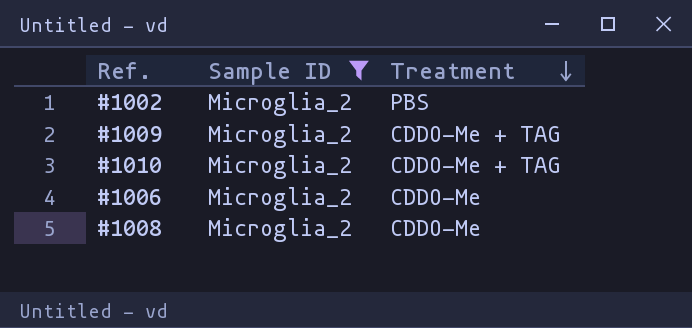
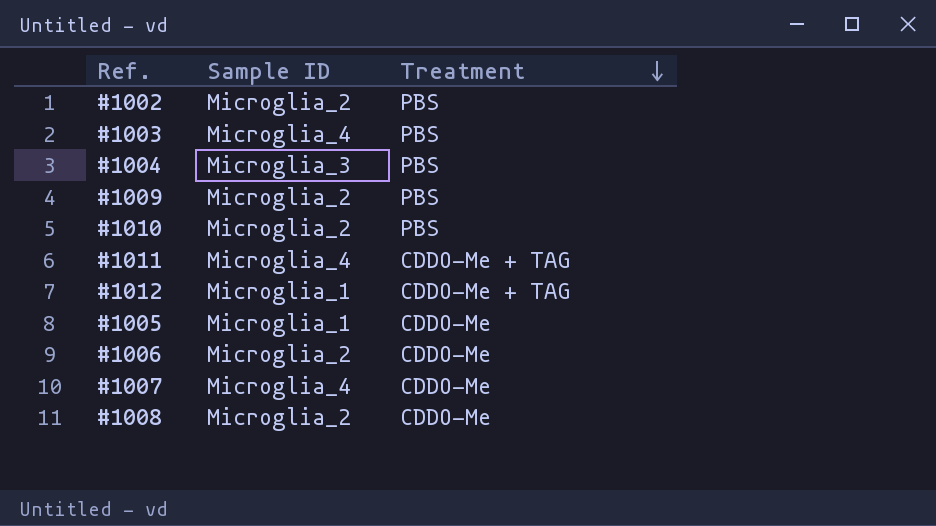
filter: Sample ID = Microglia_2 -> none
#1009 | Treatment: CDDO-Me + TAG -> PBS
#1010 | Treatment: CDDO-Me + TAG -> PBS

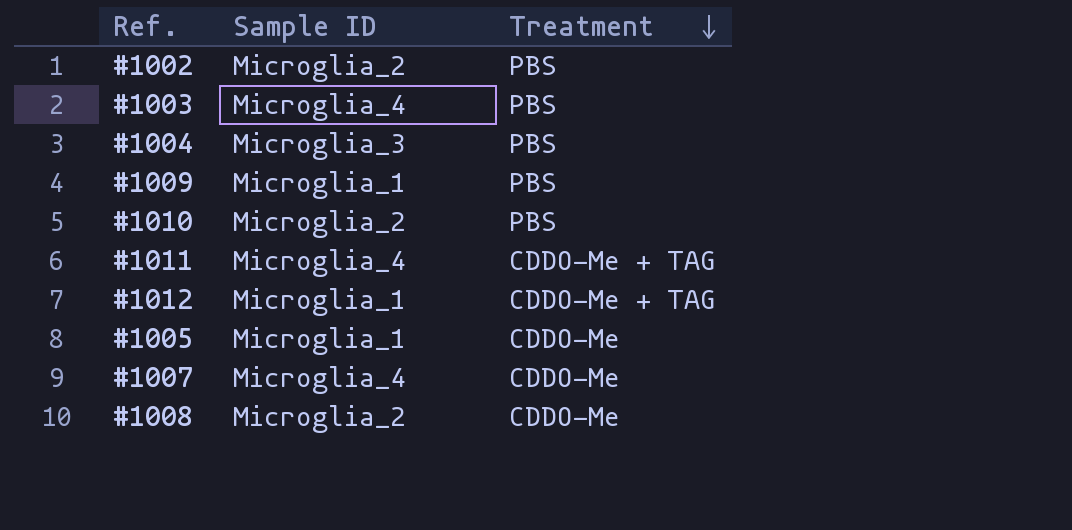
row #1006: Microglia_2 | CDDO-Me -> none
#1009 | Sample ID: Microglia_2 -> Microglia_1

